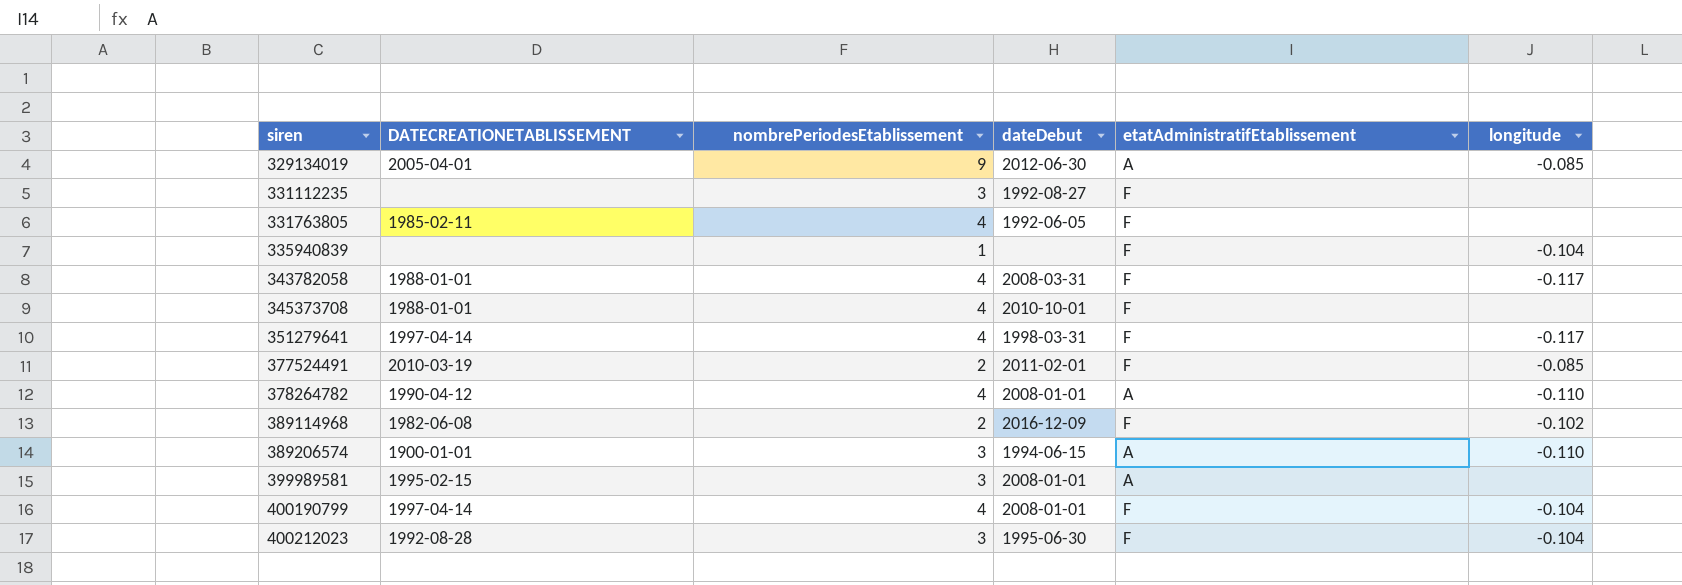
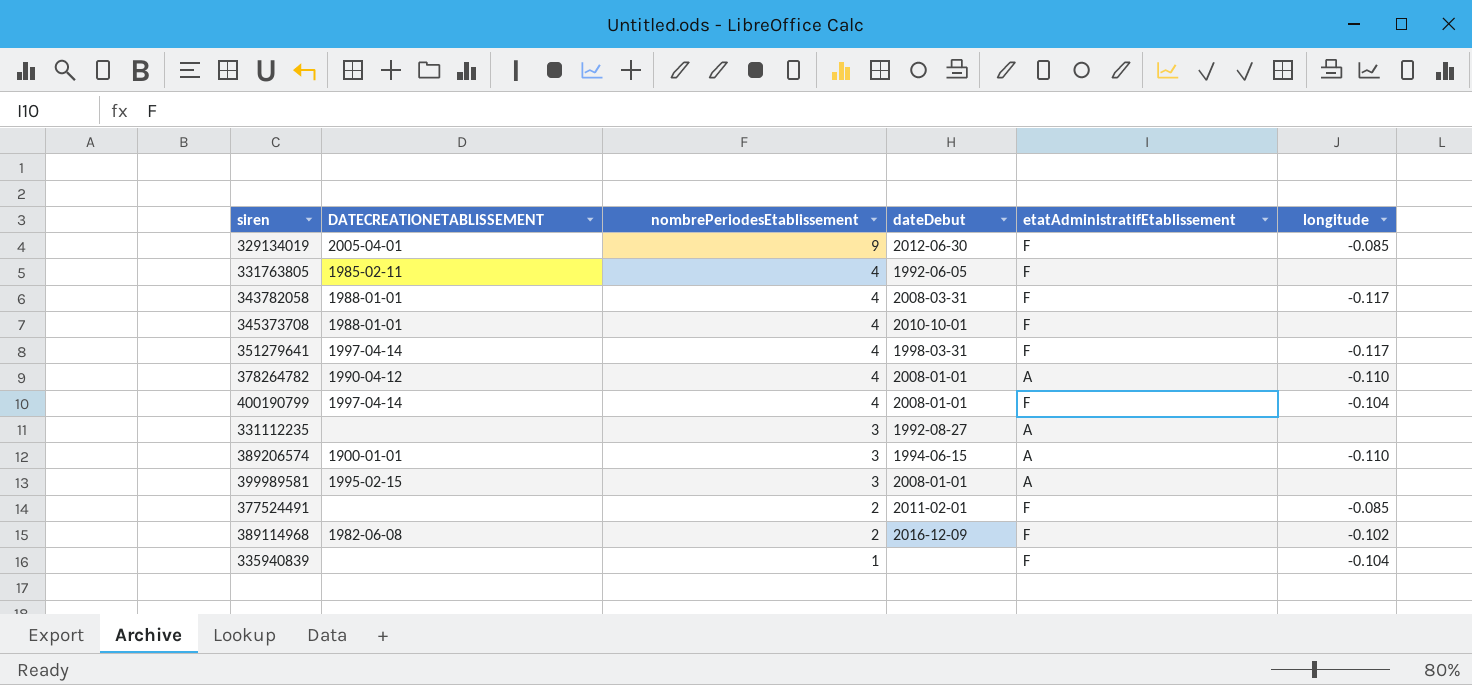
row order: siren ascending -> nombrePeriodesEtablissement descending
row 400212023: 1992-08-28 | 3 | 1995-06-30 | F | -0.104 -> none
329134019 | etatAdministratifEtablissement: A -> F
331112235 | etatAdministratifEtablissement: F -> A
377524491 | DATECREATIONETABLISSEMENT: 2010-03-19 -> none

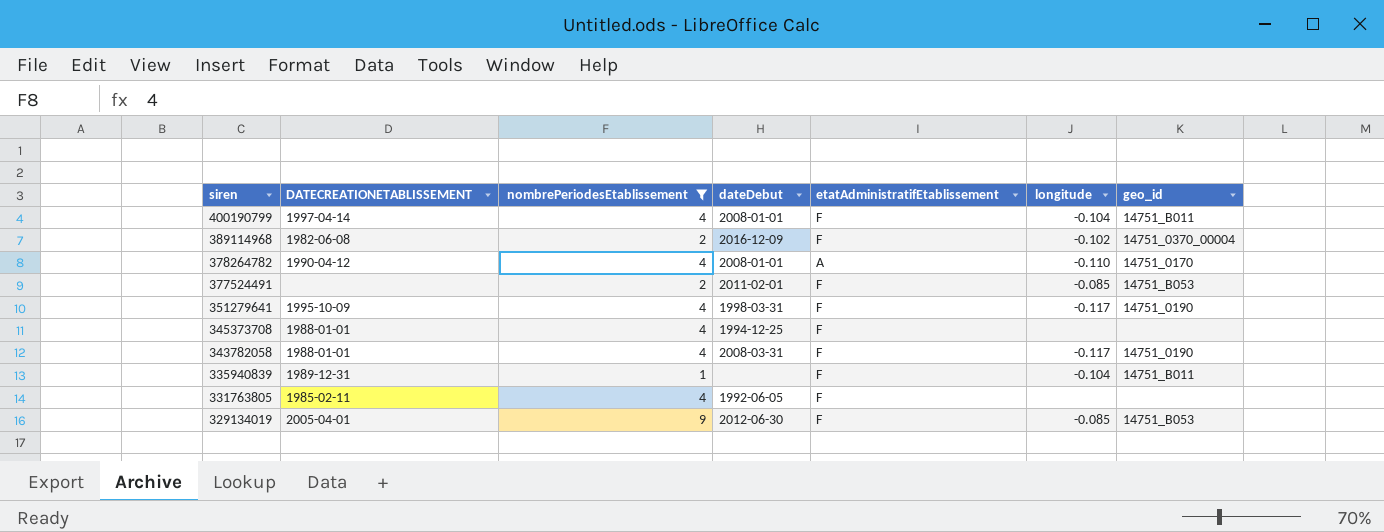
filter: none -> nombrePeriodesEtablissement != 3
row order: nombrePeriodesEtablissement descending -> siren descending
column geo_id | position: none -> 7
351279641 | DATECREATIONETABLISSEMENT: 1997-04-14 -> 1995-10-09
345373708 | dateDebut: 2010-10-01 -> 1994-12-25
335940839 | DATECREATIONETABLISSEMENT: none -> 1989-12-31

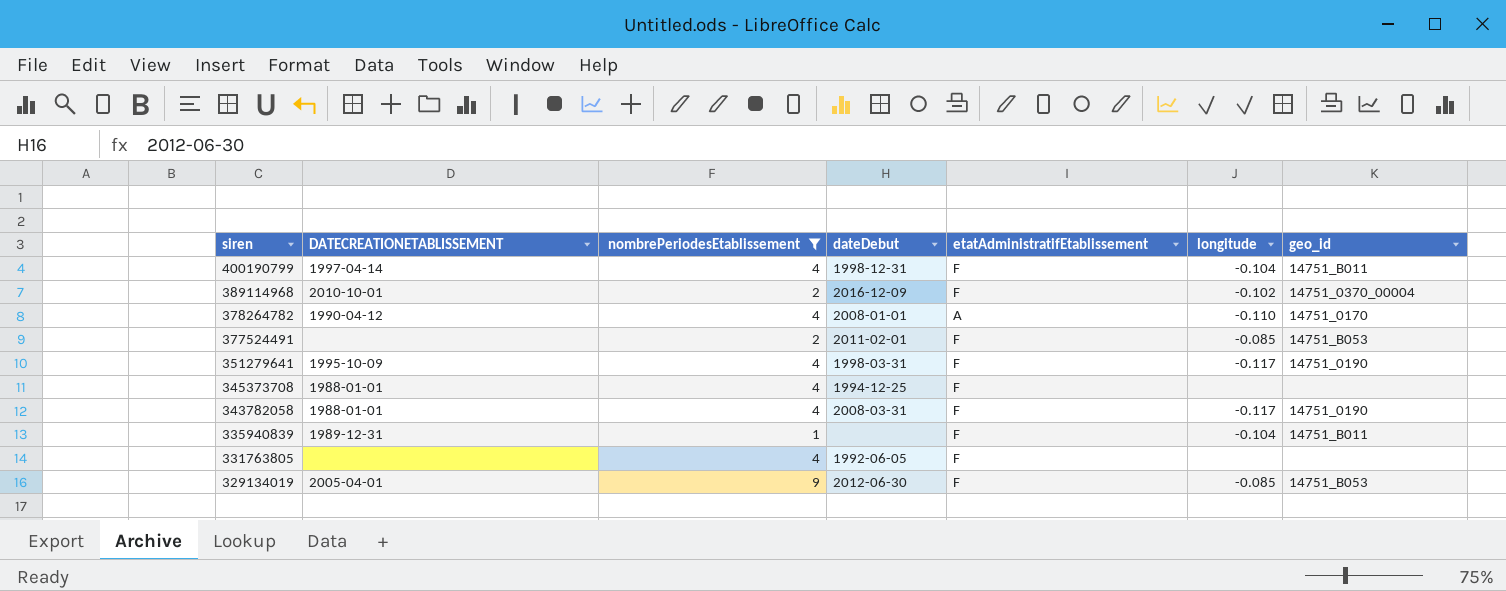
400190799 | dateDebut: 2008-01-01 -> 1998-12-31
389114968 | DATECREATIONETABLISSEMENT: 1982-06-08 -> 2010-10-01
331763805 | DATECREATIONETABLISSEMENT: 1985-02-11 -> none

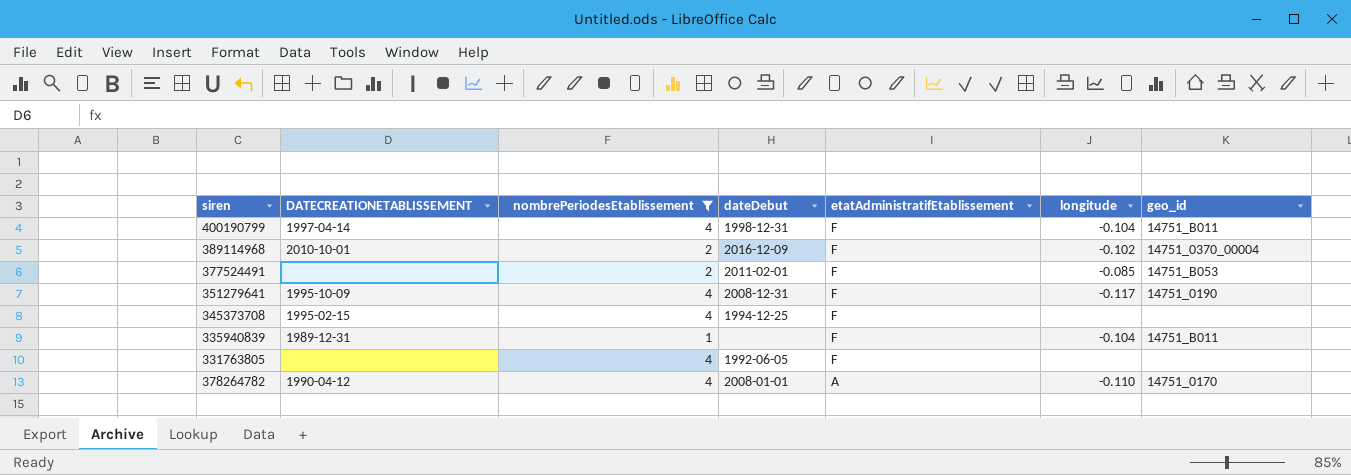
row order: siren descending -> etatAdministratifEtablissement descending
row 343782058: 1988-01-01 | 4 | 2008-03-31 | F | -0.117 | 14751_0190 -> none
row 329134019: 2005-04-01 | 9 | 2012-06-30 | F | -0.085 | 14751_B053 -> none
351279641 | dateDebut: 1998-03-31 -> 2008-12-31
345373708 | DATECREATIONETABLISSEMENT: 1988-01-01 -> 1995-02-15

